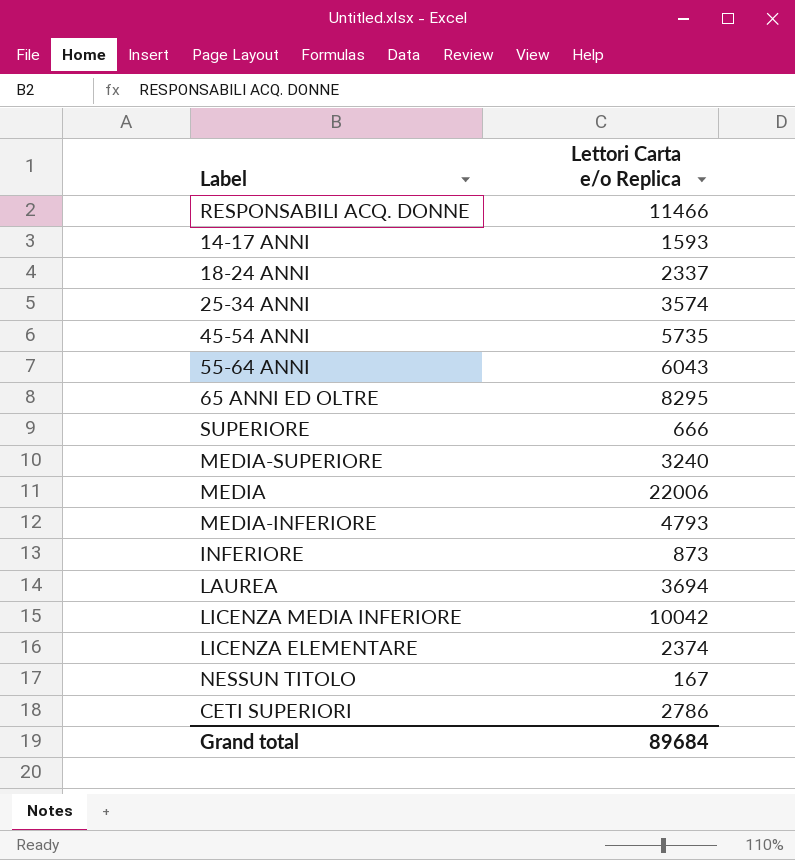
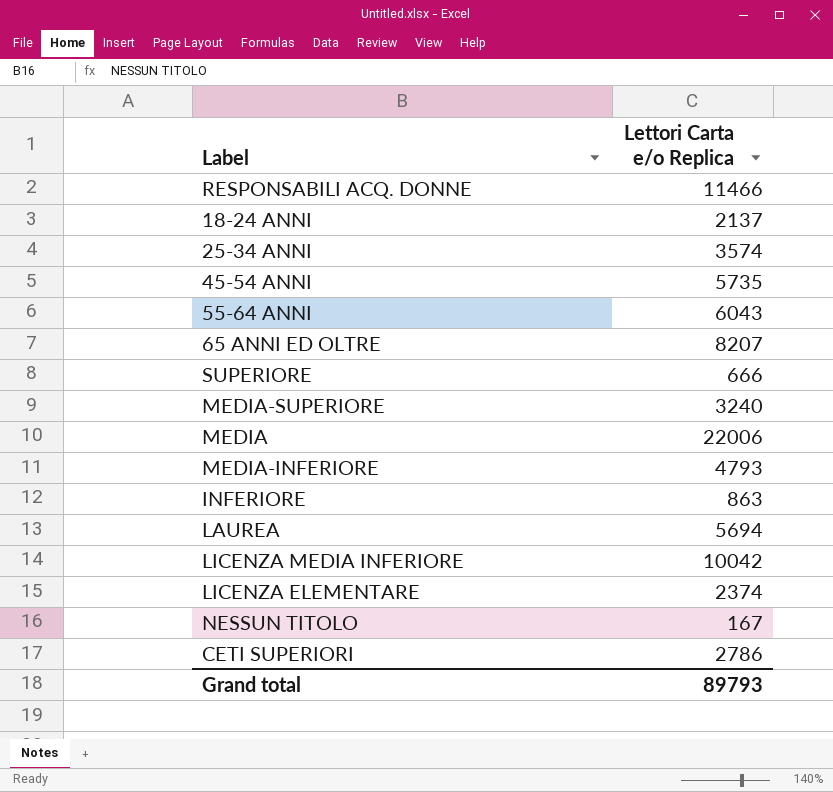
row 14-17 ANNI: 1593 -> none
18-24 ANNI | Lettori Carta e/o Replica: 2337 -> 2137
65 ANNI ED OLTRE | Lettori Carta e/o Replica: 8295 -> 8207
INFERIORE | Lettori Carta e/o Replica: 873 -> 863
LAUREA | Lettori Carta e/o Replica: 3694 -> 5694
Grand total | Lettori Carta e/o Replica: 89684 -> 89793

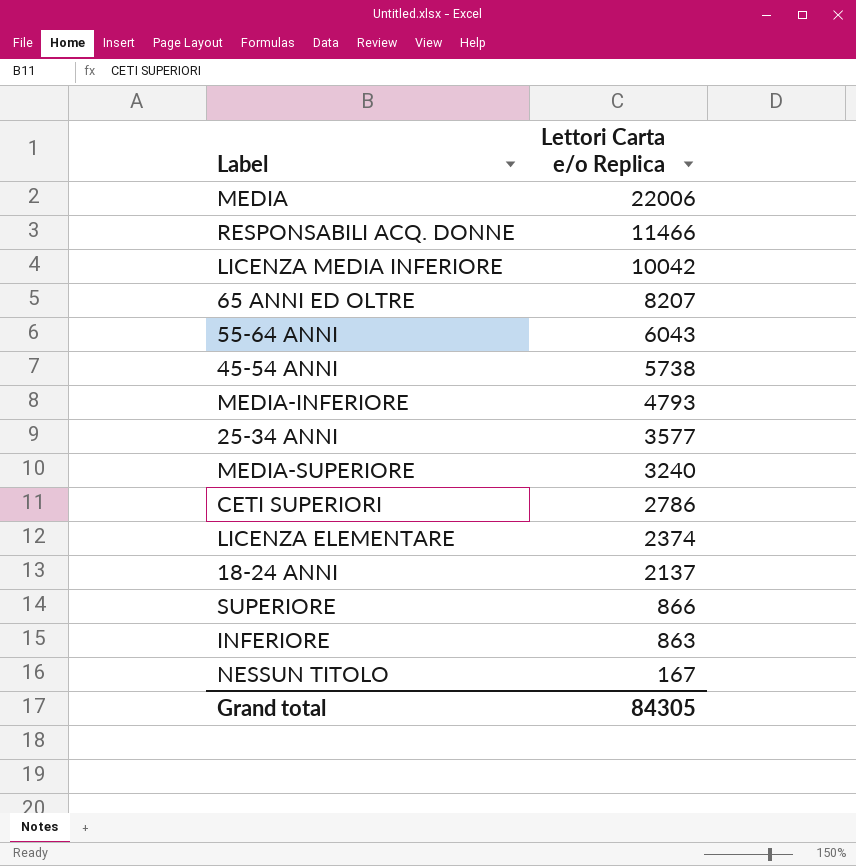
row order: none -> Lettori Carta e/o Replica descending
row LAUREA: 5694 -> none
45-54 ANNI | Lettori Carta e/o Replica: 5735 -> 5738
25-34 ANNI | Lettori Carta e/o Replica: 3574 -> 3577
SUPERIORE | Lettori Carta e/o Replica: 666 -> 866
Grand total | Lettori Carta e/o Replica: 89793 -> 84305

